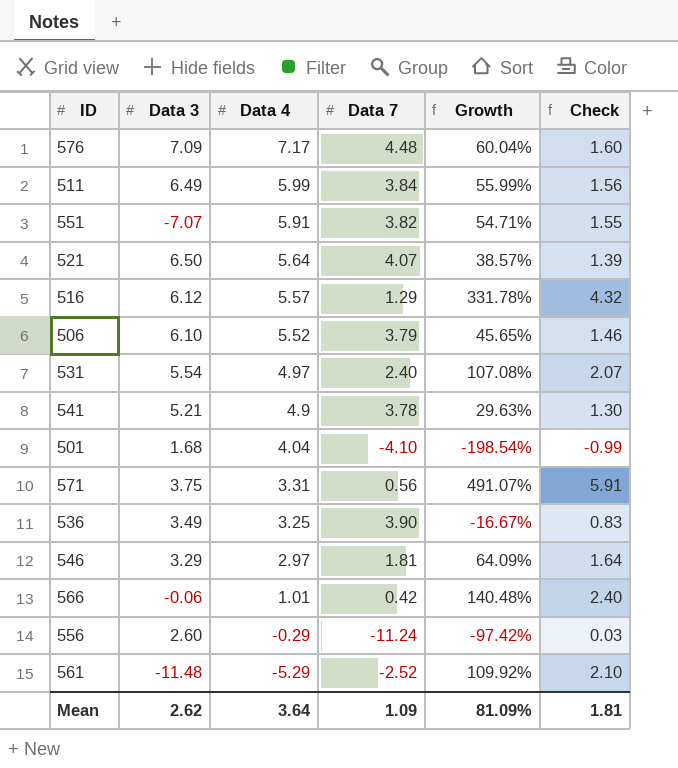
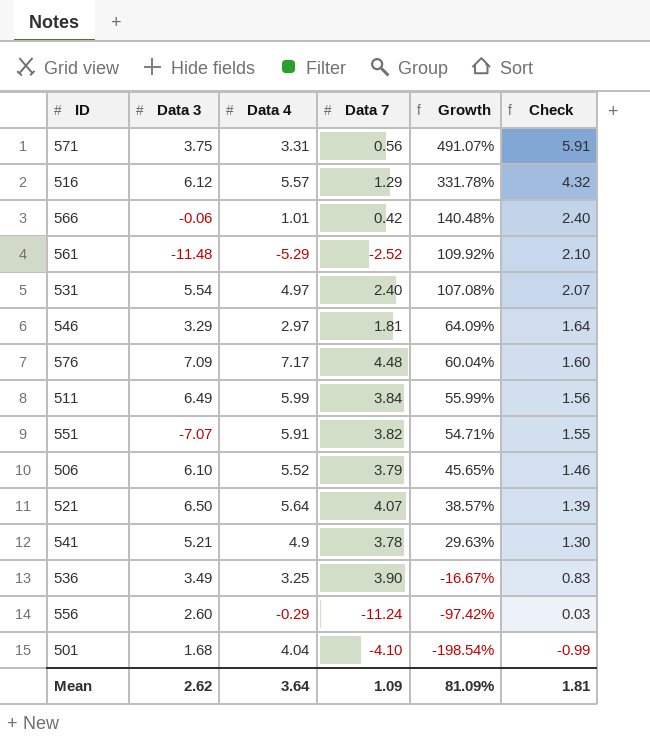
row order: Data 4 descending -> Growth descending

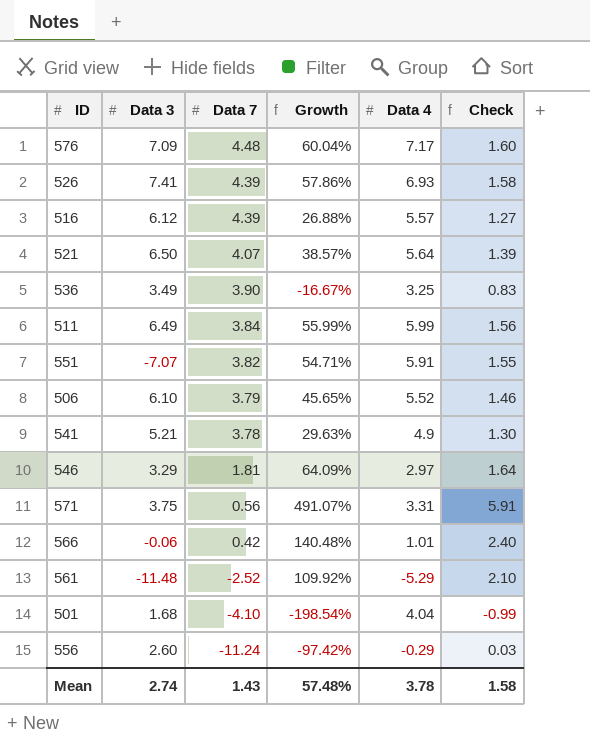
row order: Growth descending -> Data 7 descending
column Data 4 | position: 3 -> 5
row 531: 5.54 | 4.97 | 2.40 | 107.08% | 2.07 -> none
row 526: none -> 7.41 | 4.39 | 57.86% | 6.93 | 1.58
516 | Data 7: 1.29 -> 4.39
516 | Growth: 331.78% -> 26.88%
516 | Check: 4.32 -> 1.27
Mean | Data 3: 2.62 -> 2.74
Mean | Data 7: 1.09 -> 1.43
Mean | Growth: 81.09% -> 57.48%
Mean | Data 4: 3.64 -> 3.78
Mean | Check: 1.81 -> 1.58

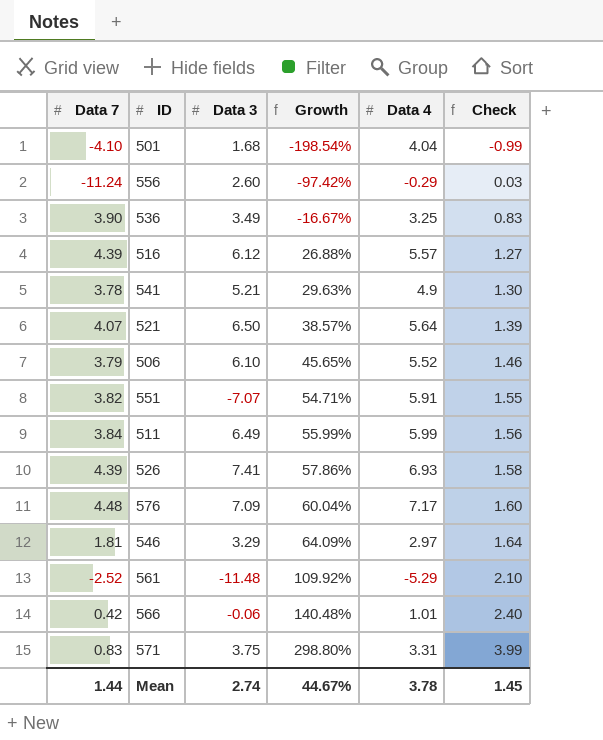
row order: Data 7 descending -> Growth ascending
column Data 7 | position: 3 -> 1
571 | Data 7: 0.56 -> 0.83
571 | Growth: 491.07% -> 298.80%
571 | Check: 5.91 -> 3.99
Mean | Data 7: 1.43 -> 1.44
Mean | Growth: 57.48% -> 44.67%
Mean | Check: 1.58 -> 1.45

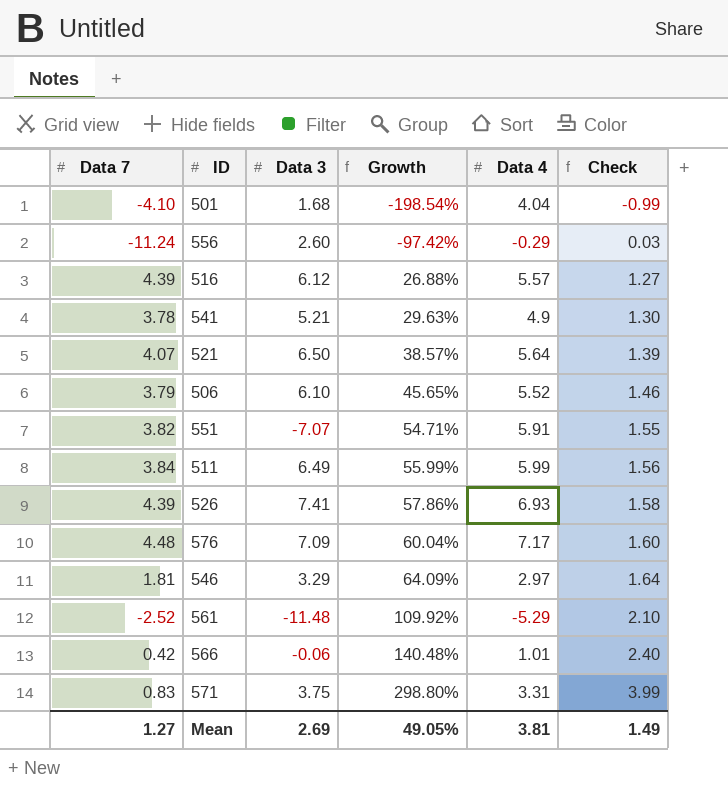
row 536: 3.90 | 3.49 | -16.67% | 3.25 | 0.83 -> none
Mean | Data 7: 1.44 -> 1.27
Mean | Data 3: 2.74 -> 2.69
Mean | Growth: 44.67% -> 49.05%
Mean | Data 4: 3.78 -> 3.81
Mean | Check: 1.45 -> 1.49

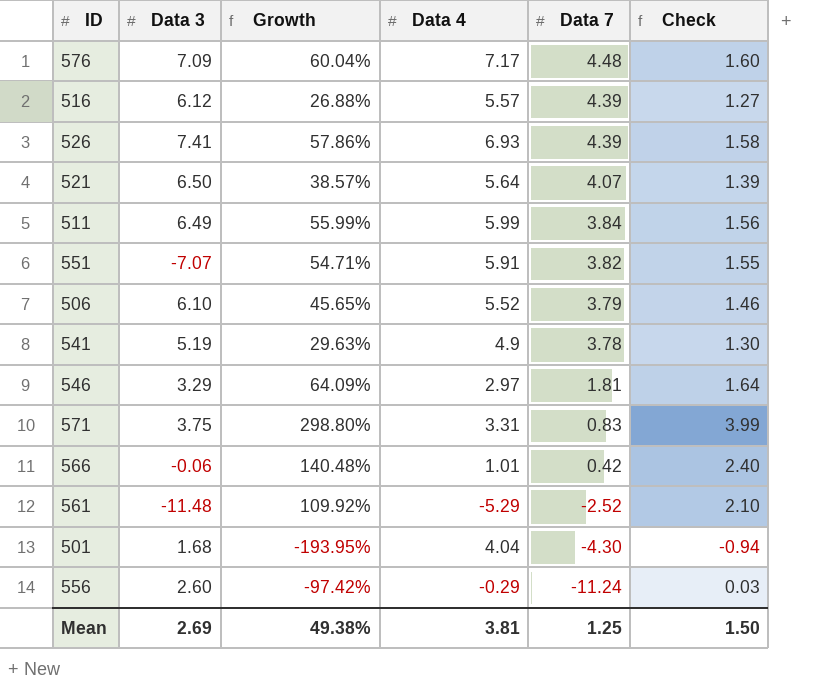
row order: Growth ascending -> Data 7 descending
column Data 7 | position: 1 -> 5
541 | Data 3: 5.21 -> 5.19
501 | Growth: -198.54% -> -193.95%
501 | Data 7: -4.10 -> -4.30
501 | Check: -0.99 -> -0.94
Mean | Growth: 49.05% -> 49.38%
Mean | Data 7: 1.27 -> 1.25
Mean | Check: 1.49 -> 1.50

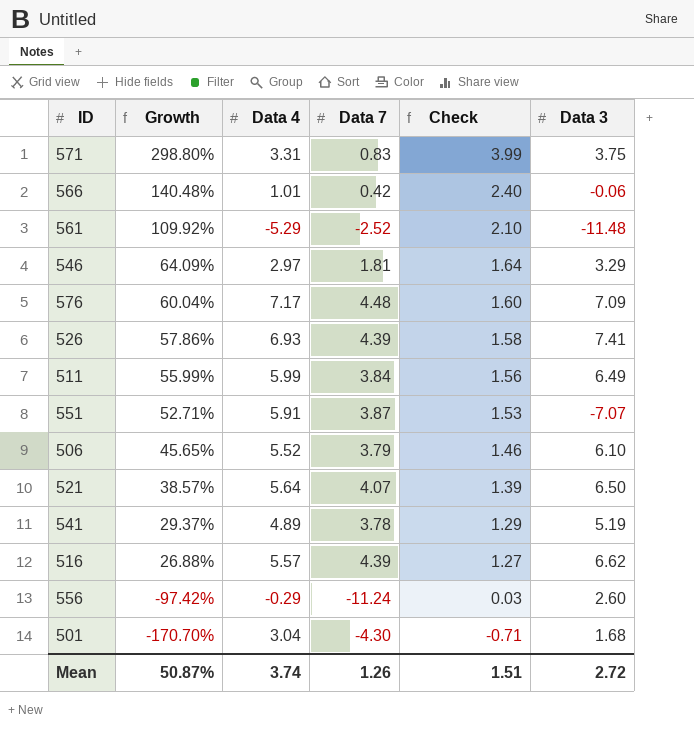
row order: Data 7 descending -> Growth descending
column Data 3 | position: 2 -> 6
551 | Growth: 54.71% -> 52.71%
551 | Data 7: 3.82 -> 3.87
551 | Check: 1.55 -> 1.53
541 | Growth: 29.63% -> 29.37%
541 | Data 4: 4.9 -> 4.89
541 | Check: 1.30 -> 1.29
516 | Data 3: 6.12 -> 6.62
501 | Growth: -193.95% -> -170.70%
501 | Data 4: 4.04 -> 3.04
501 | Check: -0.94 -> -0.71
Mean | Growth: 49.38% -> 50.87%
Mean | Data 4: 3.81 -> 3.74
Mean | Data 7: 1.25 -> 1.26
Mean | Check: 1.50 -> 1.51
Mean | Data 3: 2.69 -> 2.72

